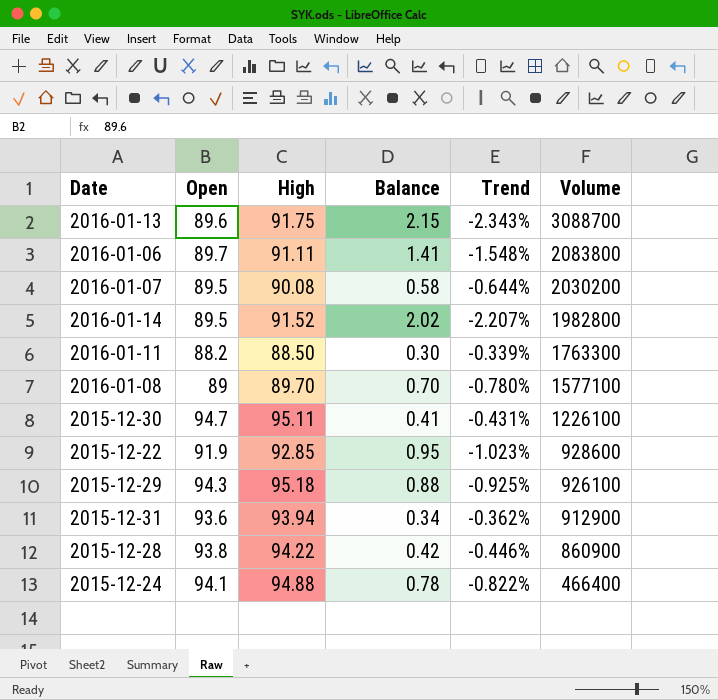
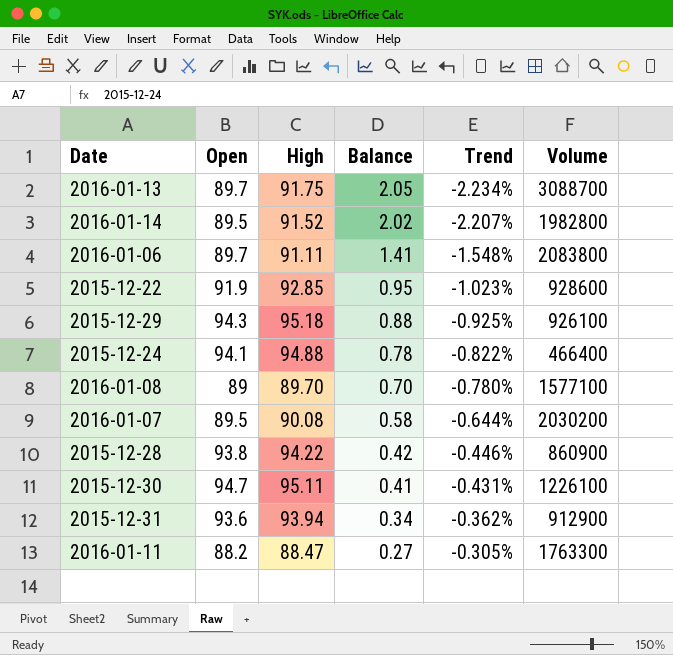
row order: Volume descending -> Balance descending
2016-01-13 | Open: 89.6 -> 89.7
2016-01-13 | Balance: 2.15 -> 2.05
2016-01-13 | Trend: -2.343% -> -2.234%
2016-01-11 | High: 88.50 -> 88.47
2016-01-11 | Balance: 0.30 -> 0.27
2016-01-11 | Trend: -0.339% -> -0.305%

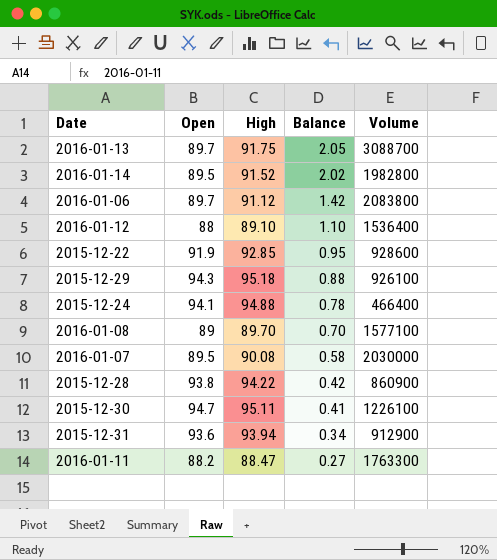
column Trend | formula: ([Open] - [High]) / [High] -> none
2016-01-06 | High: 91.11 -> 91.12
2016-01-06 | Balance: 1.41 -> 1.42
row 2016-01-12: none -> 88 | 89.10 | 1.10 | 1536400
2016-01-07 | Volume: 2030200 -> 2030000

